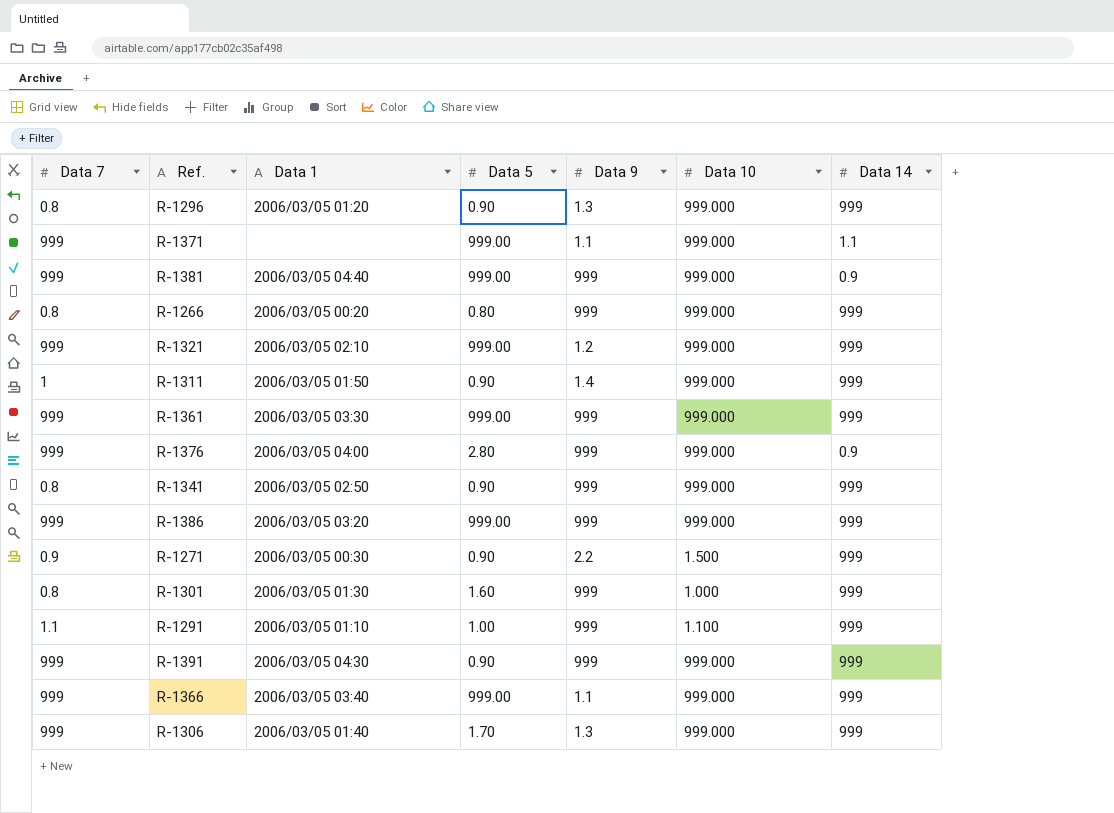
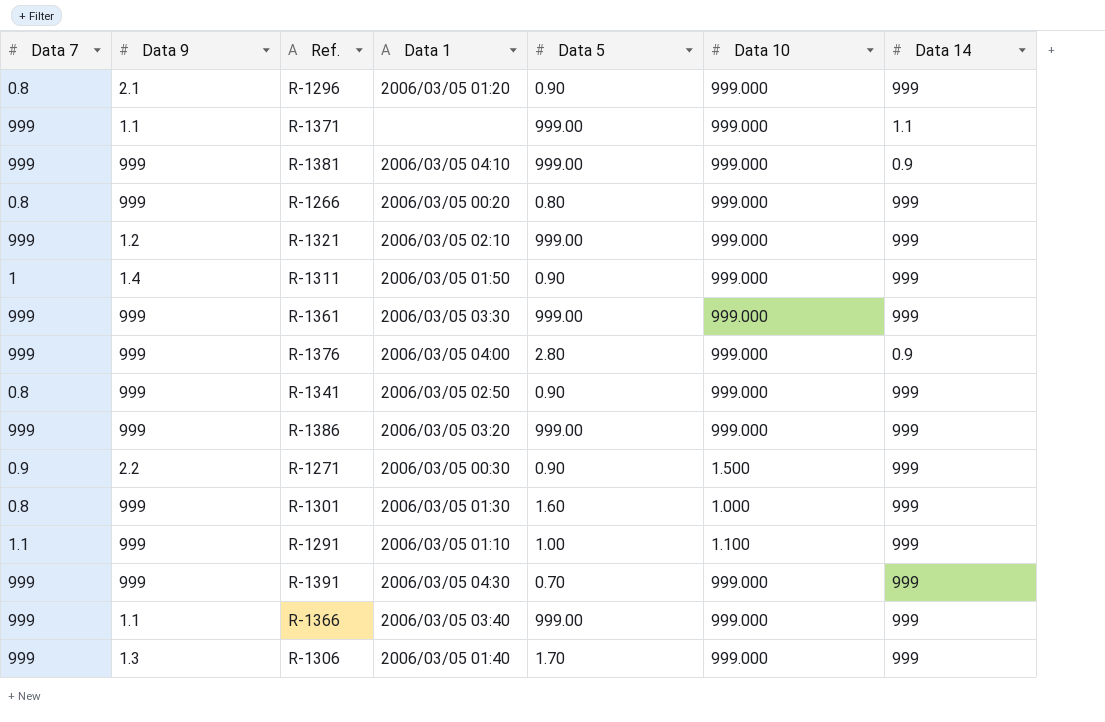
column Data 9 | position: 5 -> 2
R-1296 | Data 9: 1.3 -> 2.1
R-1381 | Data 1: 2006/03/05 04:40 -> 2006/03/05 04:10
R-1391 | Data 5: 0.90 -> 0.70

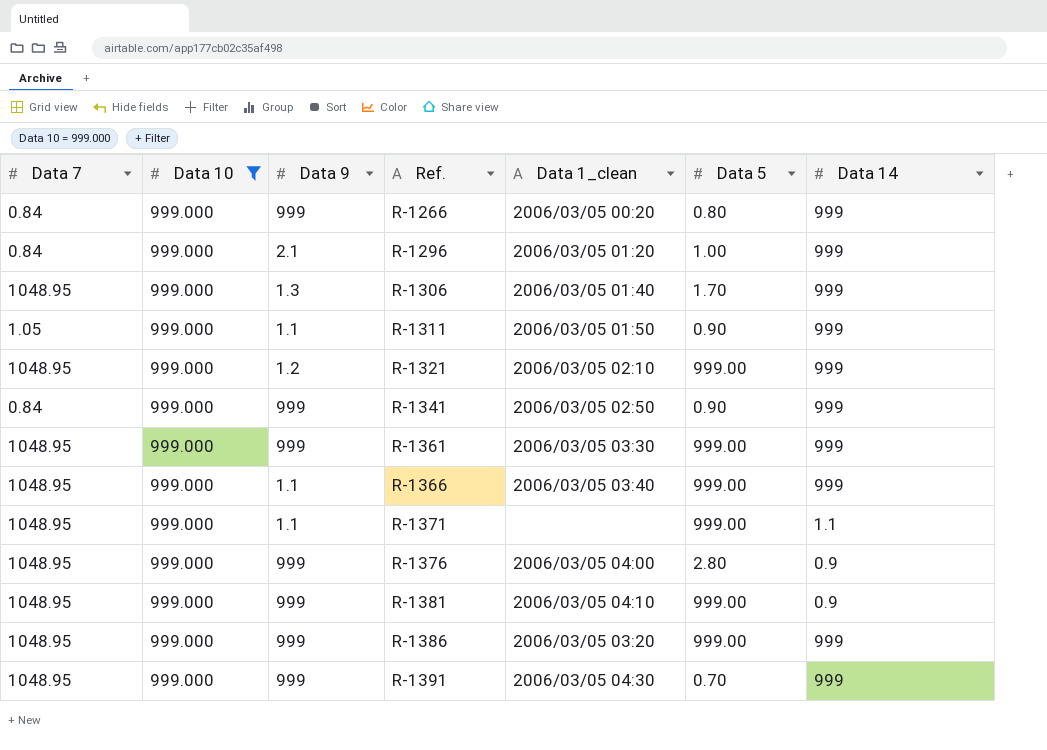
filter: none -> Data 10 = 999.000
row order: none -> Ref. ascending
column Data 10 | position: 6 -> 2
column name: Data 1 -> Data 1_clean
R-1266 | Data 7: 0.8 -> 0.84
R-1296 | Data 7: 0.8 -> 0.84
R-1296 | Data 5: 0.90 -> 1.00
R-1306 | Data 7: 999 -> 1048.95
R-1311 | Data 7: 1 -> 1.05
R-1311 | Data 9: 1.4 -> 1.1
R-1321 | Data 7: 999 -> 1048.95
R-1341 | Data 7: 0.8 -> 0.84
R-1361 | Data 7: 999 -> 1048.95
R-1366 | Data 7: 999 -> 1048.95
R-1371 | Data 7: 999 -> 1048.95
R-1376 | Data 7: 999 -> 1048.95
R-1381 | Data 7: 999 -> 1048.95
R-1386 | Data 7: 999 -> 1048.95
R-1391 | Data 7: 999 -> 1048.95

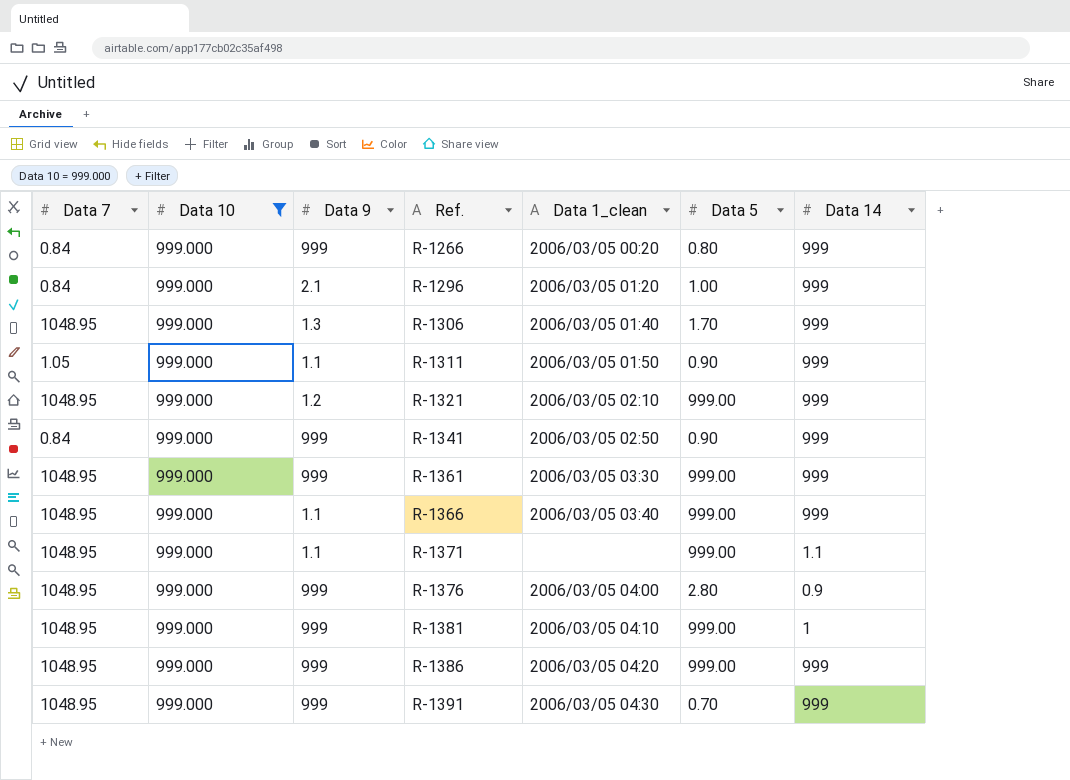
R-1381 | Data 14: 0.9 -> 1
R-1386 | Data 1_clean: 2006/03/05 03:20 -> 2006/03/05 04:20

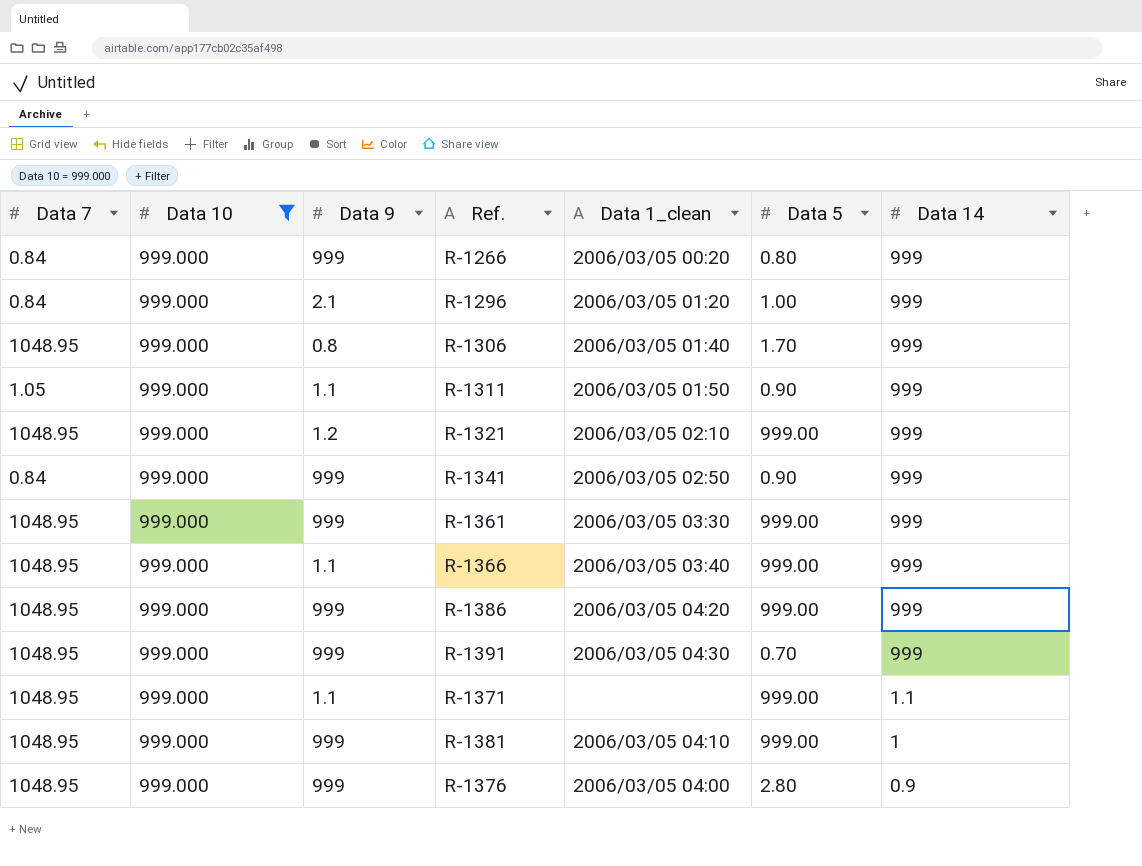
row order: Ref. ascending -> Data 14 descending
R-1306 | Data 9: 1.3 -> 0.8

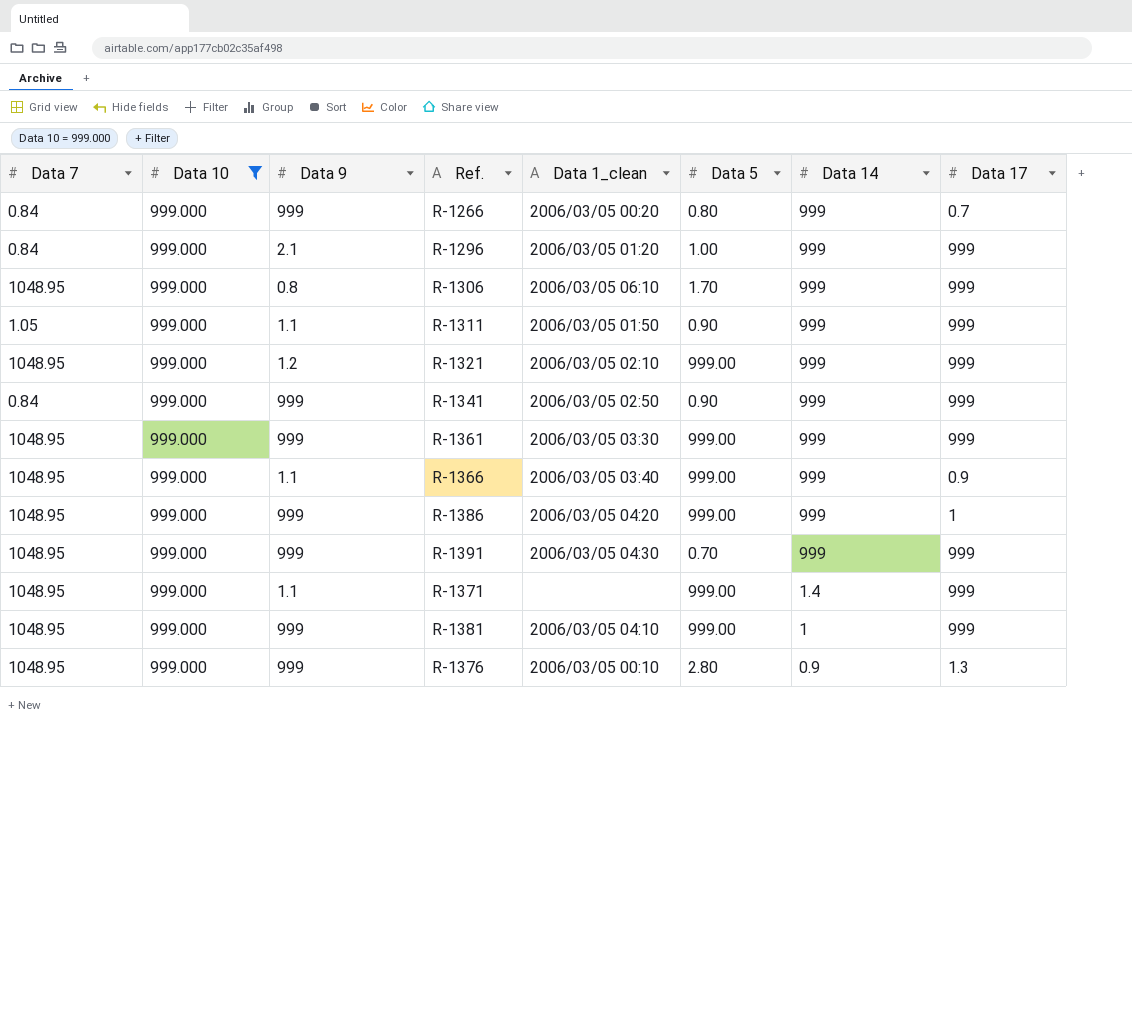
column Data 17 | position: none -> 8
R-1306 | Data 1_clean: 2006/03/05 01:40 -> 2006/03/05 06:10
R-1371 | Data 14: 1.1 -> 1.4
R-1376 | Data 1_clean: 2006/03/05 04:00 -> 2006/03/05 00:10

